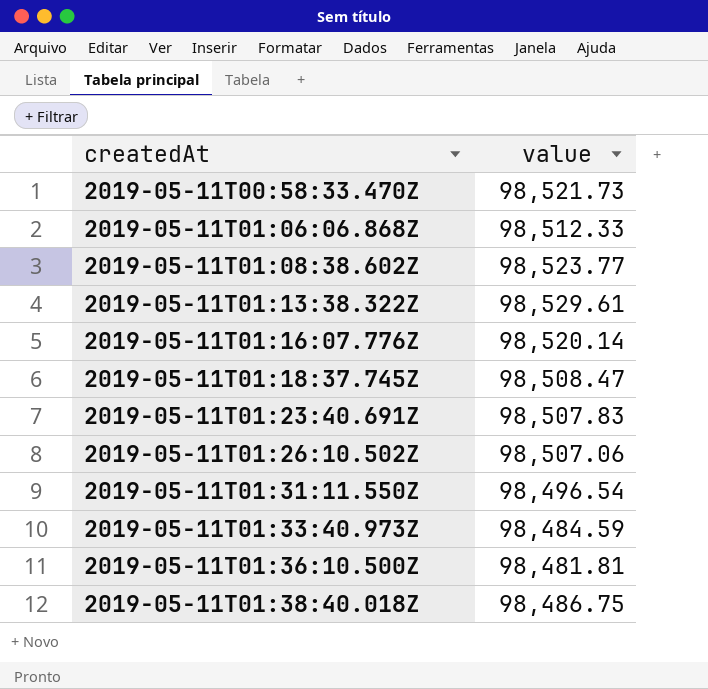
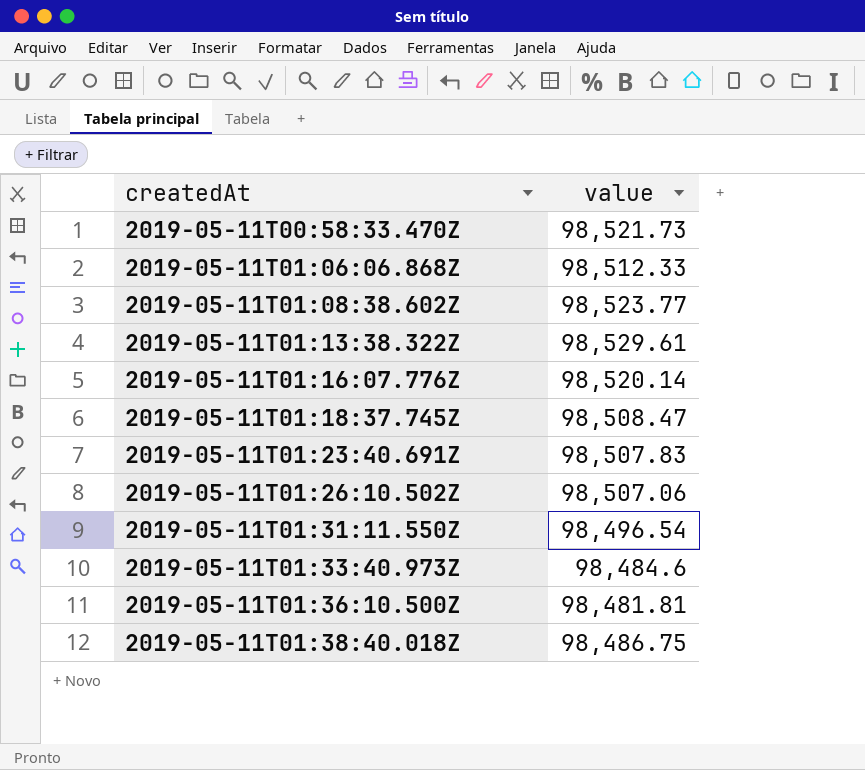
2019-05-11T01:33:40.973Z | value: 98,484.59 -> 98,484.6

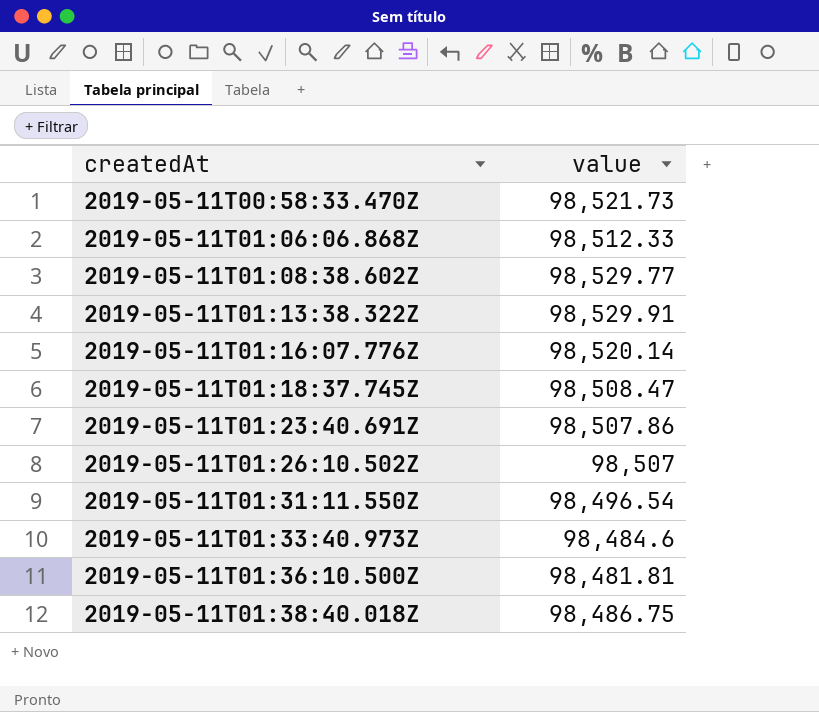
2019-05-11T01:08:38.602Z | value: 98,523.77 -> 98,529.77
2019-05-11T01:13:38.322Z | value: 98,529.61 -> 98,529.91
2019-05-11T01:23:40.691Z | value: 98,507.83 -> 98,507.86
2019-05-11T01:26:10.502Z | value: 98,507.06 -> 98,507

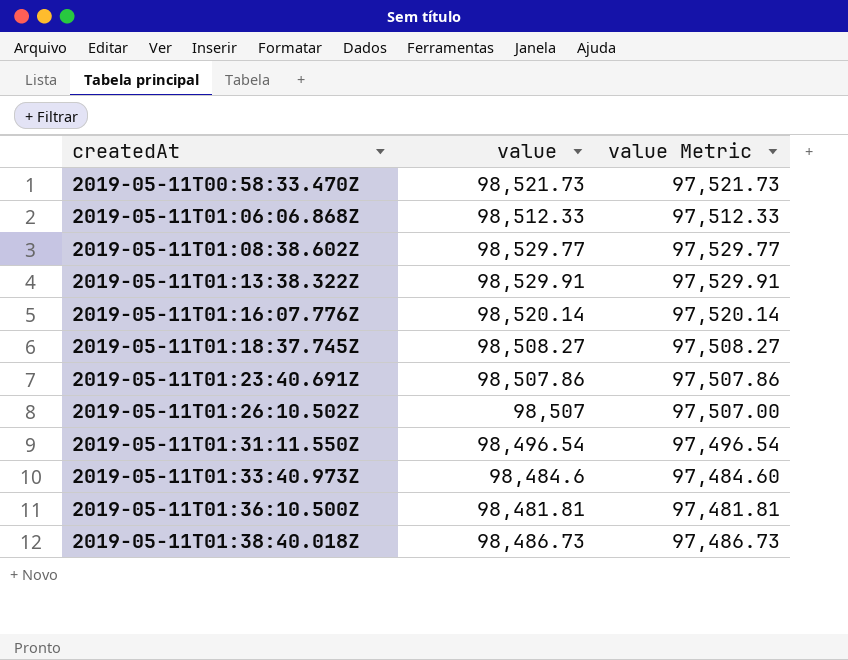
column value Metric | formula: none -> [value] - 1000
2019-05-11T01:18:37.745Z | value: 98,508.47 -> 98,508.27
2019-05-11T01:38:40.018Z | value: 98,486.75 -> 98,486.73

